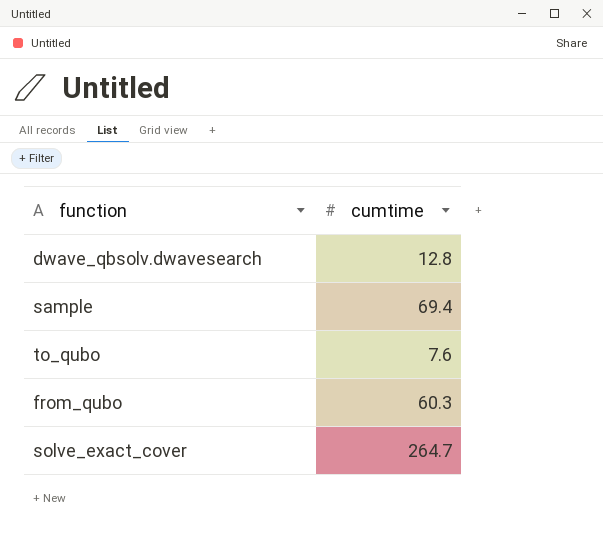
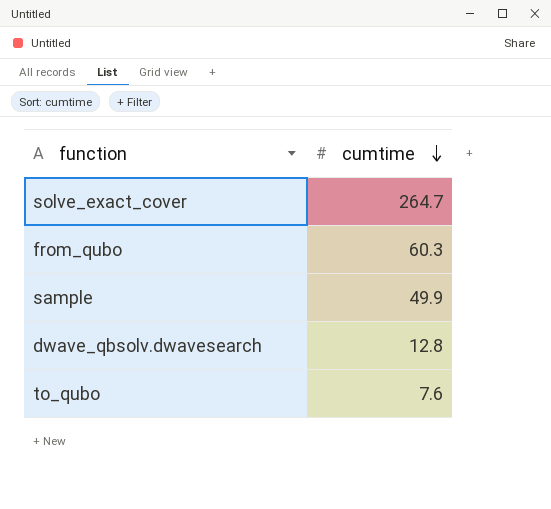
row order: none -> cumtime descending
sample | cumtime: 69.4 -> 49.9

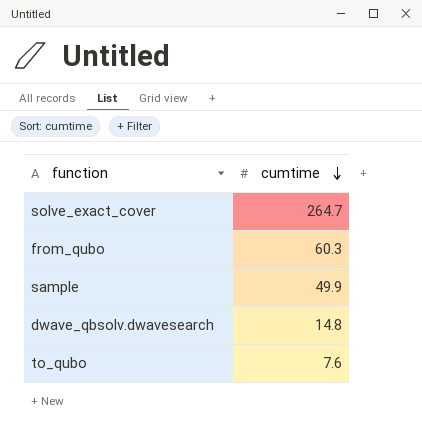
dwave_qbsolv.dwavesearch | cumtime: 12.8 -> 14.8

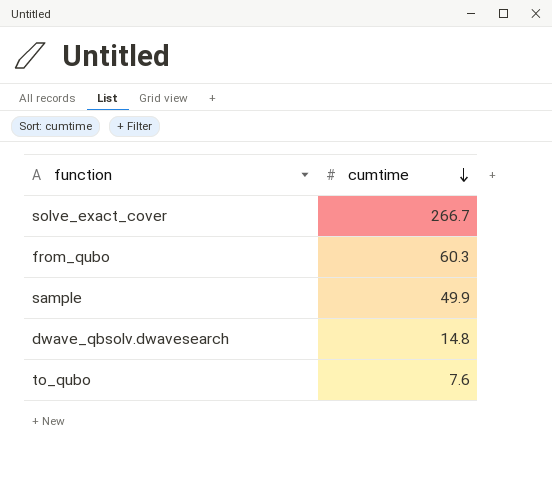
solve_exact_cover | cumtime: 264.7 -> 266.7

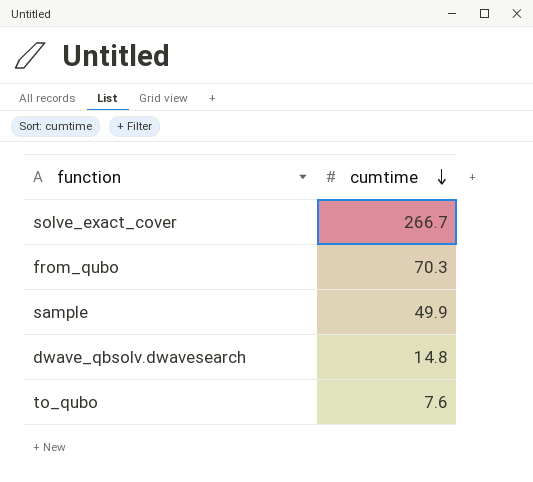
from_qubo | cumtime: 60.3 -> 70.3

